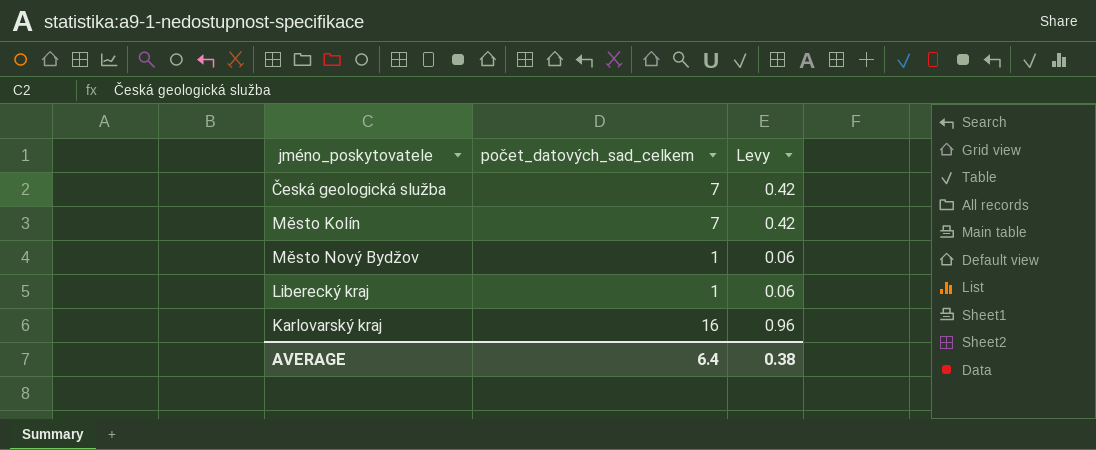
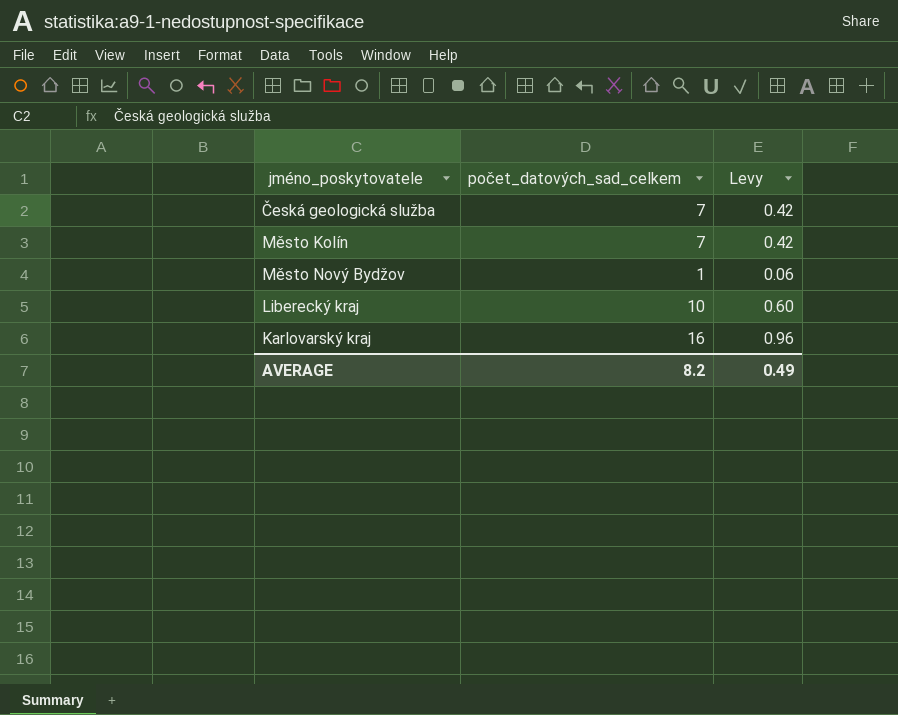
Liberecký kraj | počet_datových_sad_celkem: 1 -> 10
Liberecký kraj | Levy: 0.06 -> 0.60
AVERAGE | počet_datových_sad_celkem: 6.4 -> 8.2
AVERAGE | Levy: 0.38 -> 0.49

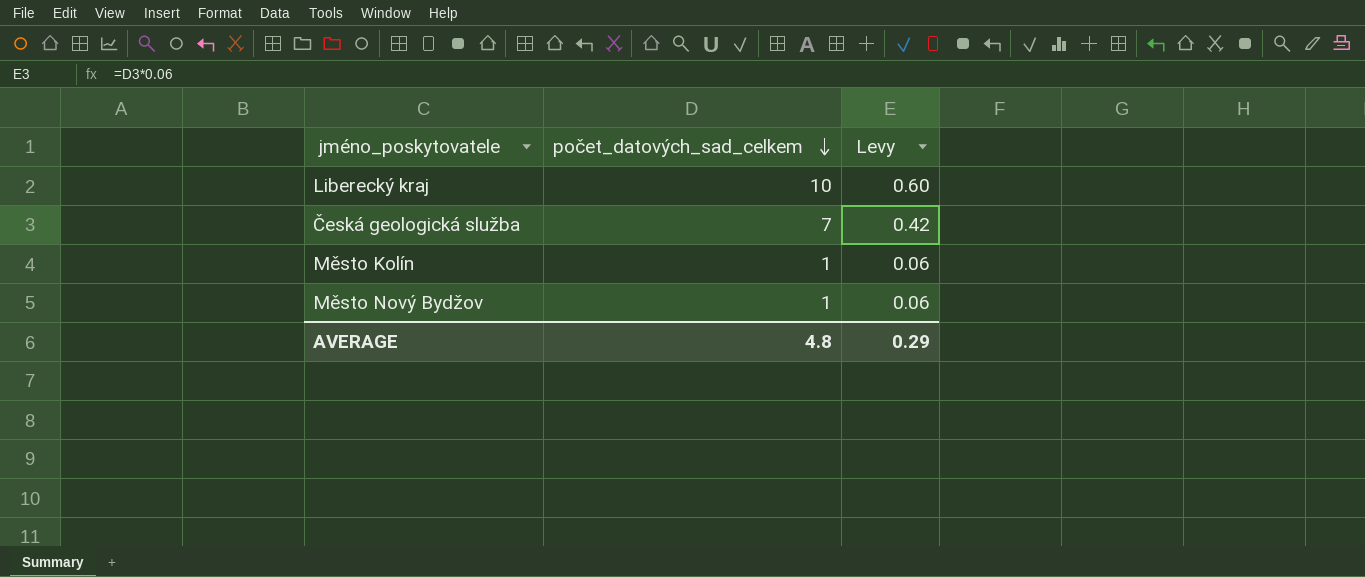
row order: none -> počet_datových_sad_celkem descending
row Karlovarský kraj: 16 | 0.96 -> none
Město Kolín | počet_datových_sad_celkem: 7 -> 1
Město Kolín | Levy: 0.42 -> 0.06
AVERAGE | počet_datových_sad_celkem: 8.2 -> 4.8
AVERAGE | Levy: 0.49 -> 0.29

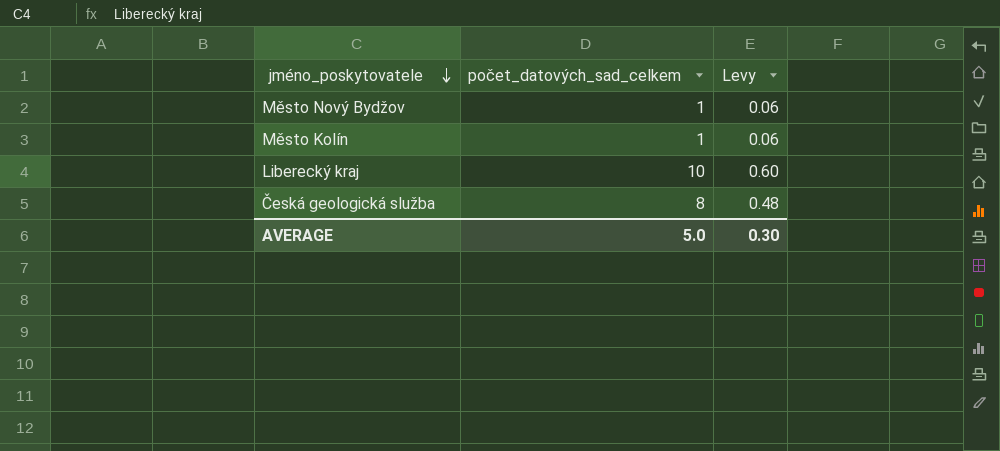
row order: počet_datových_sad_celkem descending -> jméno_poskytovatele descending
Česká geologická služba | počet_datových_sad_celkem: 7 -> 8
Česká geologická služba | Levy: 0.42 -> 0.48
AVERAGE | počet_datových_sad_celkem: 4.8 -> 5.0
AVERAGE | Levy: 0.29 -> 0.30

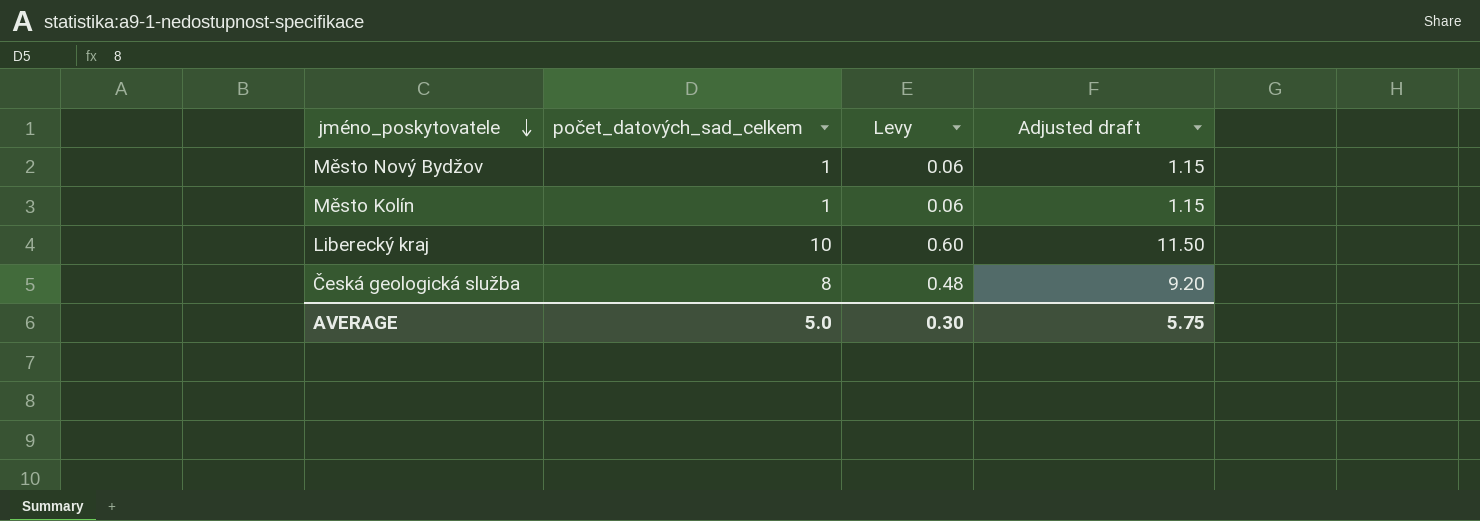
column Adjusted draft | formula: none -> [počet_datových_sad_celkem] * 1.15

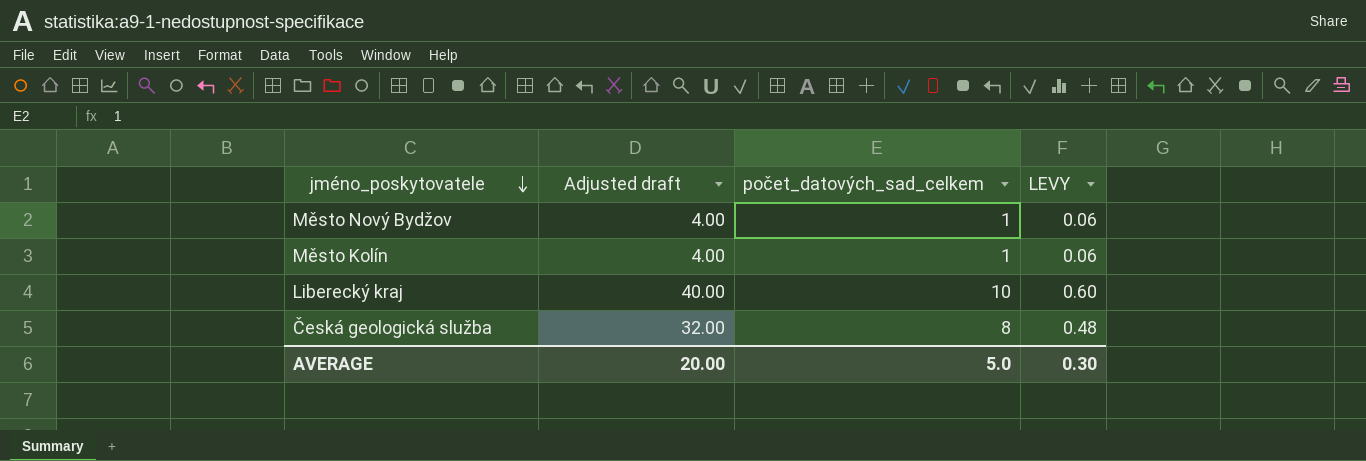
column Adjusted draft | formula: [počet_datových_sad_celkem] * 1.15 -> [počet_datových_sad_celkem] * 4
column Adjusted draft | position: 4 -> 2
column name: Levy -> LEVY
AVERAGE | Adjusted draft: 5.75 -> 20.00

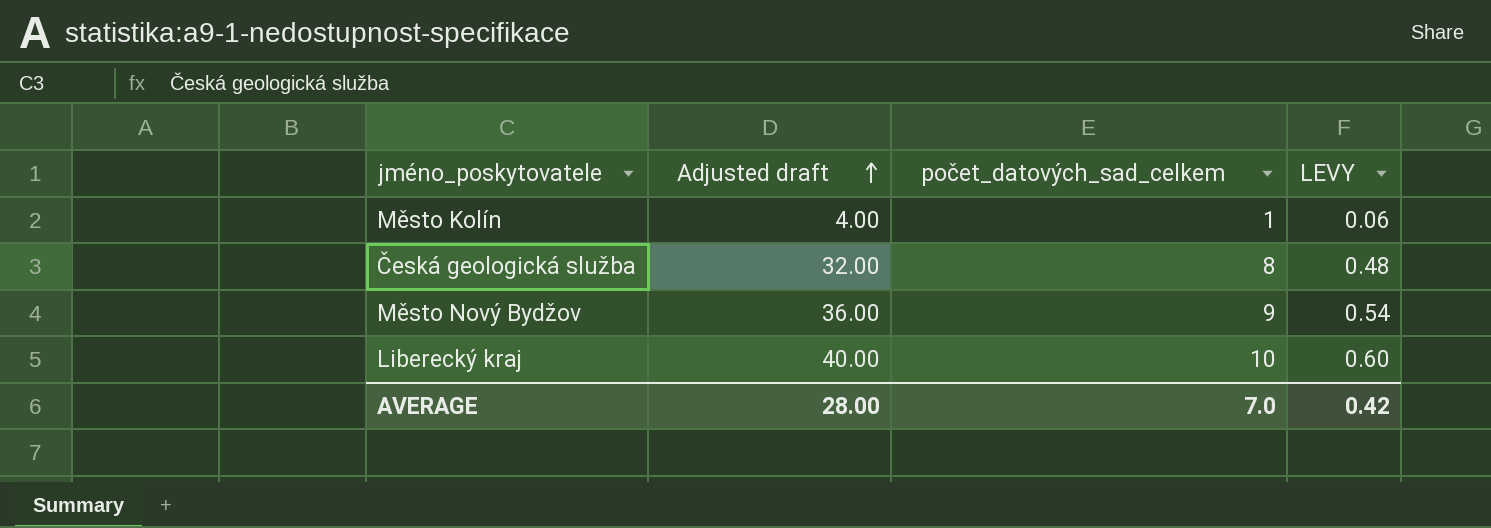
row order: jméno_poskytovatele descending -> Adjusted draft ascending
Město Nový Bydžov | Adjusted draft: 4.00 -> 36.00
Město Nový Bydžov | počet_datových_sad_celkem: 1 -> 9
Město Nový Bydžov | LEVY: 0.06 -> 0.54
AVERAGE | Adjusted draft: 20.00 -> 28.00
AVERAGE | počet_datových_sad_celkem: 5.0 -> 7.0
AVERAGE | LEVY: 0.30 -> 0.42

